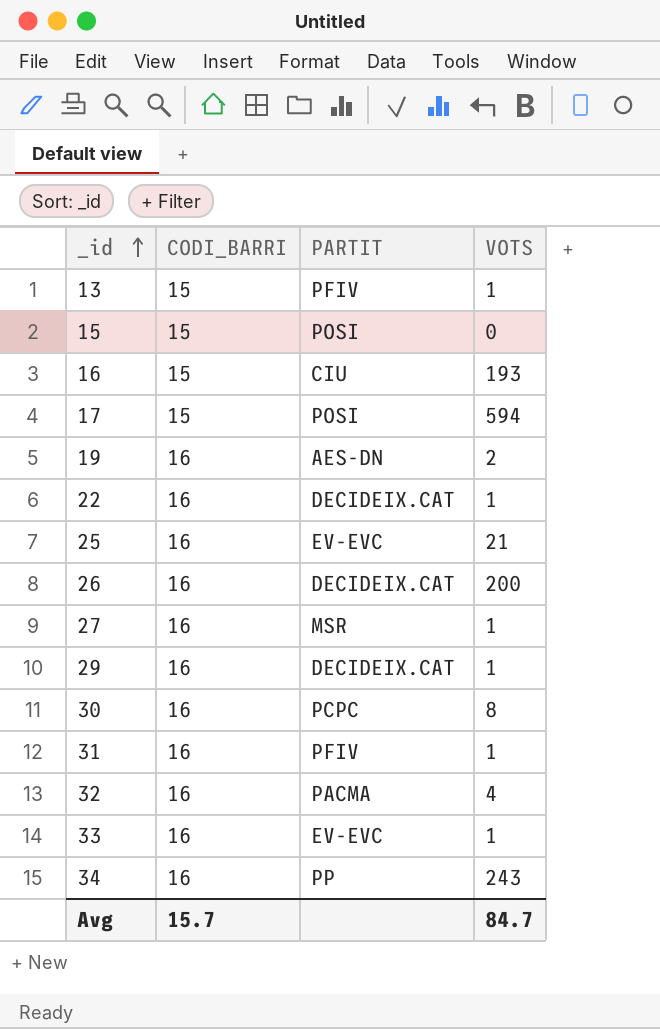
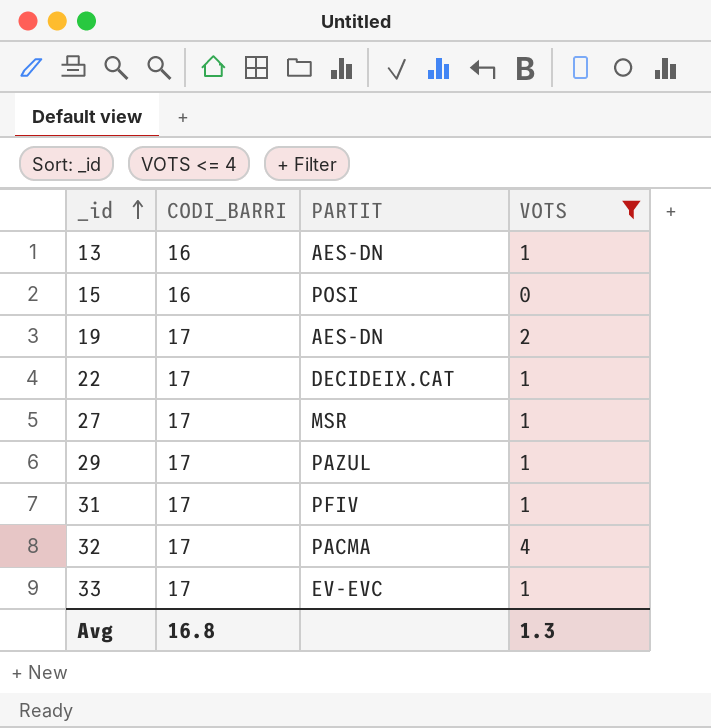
filter: none -> VOTS <= 4
13 | CODI_BARRI: 15 -> 16
13 | PARTIT: PFIV -> AES-DN
15 | CODI_BARRI: 15 -> 16
19 | CODI_BARRI: 16 -> 17
22 | CODI_BARRI: 16 -> 17
27 | CODI_BARRI: 16 -> 17
29 | CODI_BARRI: 16 -> 17
29 | PARTIT: DECIDEIX.CAT -> PAZUL
31 | CODI_BARRI: 16 -> 17
32 | CODI_BARRI: 16 -> 17
33 | CODI_BARRI: 16 -> 17
Avg | CODI_BARRI: 15.7 -> 16.8
Avg | VOTS: 84.7 -> 1.3

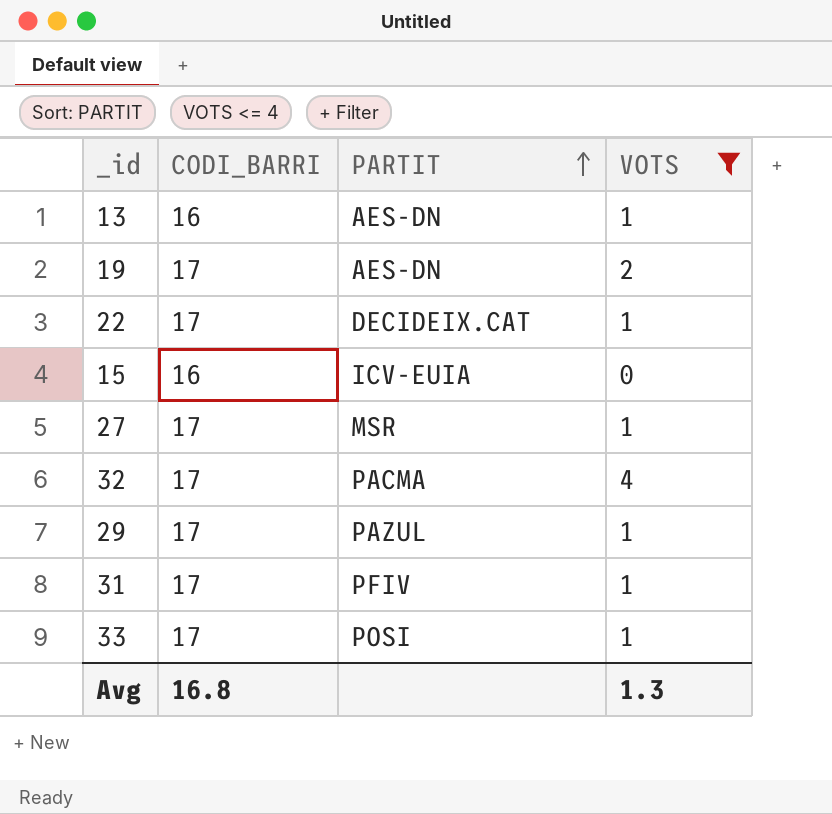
row order: _id ascending -> PARTIT ascending
15 | PARTIT: POSI -> ICV-EUIA
33 | PARTIT: EV-EVC -> POSI

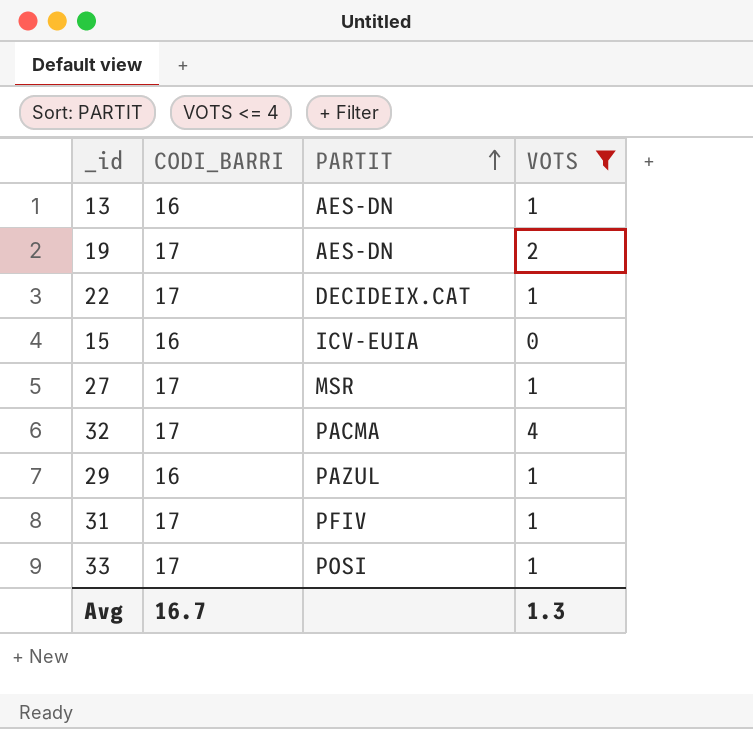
29 | CODI_BARRI: 17 -> 16
Avg | CODI_BARRI: 16.8 -> 16.7

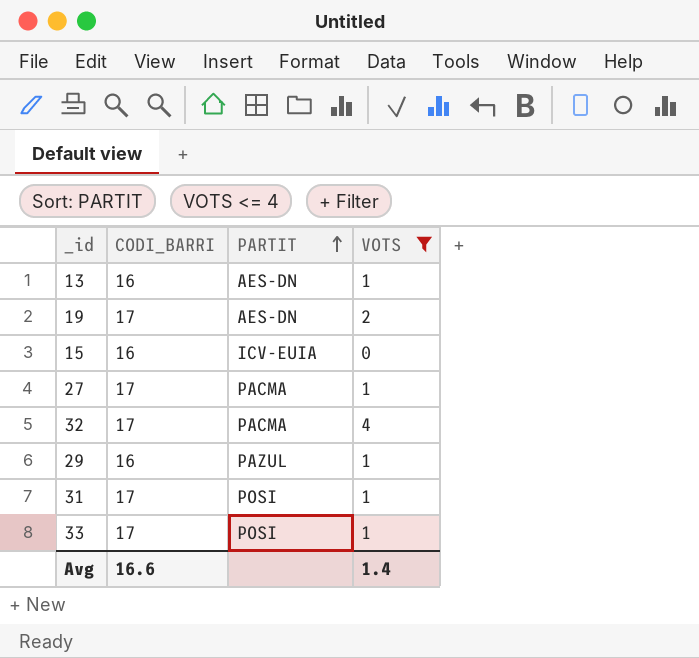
row 22: 17 | DECIDEIX.CAT | 1 -> none
27 | PARTIT: MSR -> PACMA
31 | PARTIT: PFIV -> POSI
Avg | CODI_BARRI: 16.7 -> 16.6
Avg | VOTS: 1.3 -> 1.4

